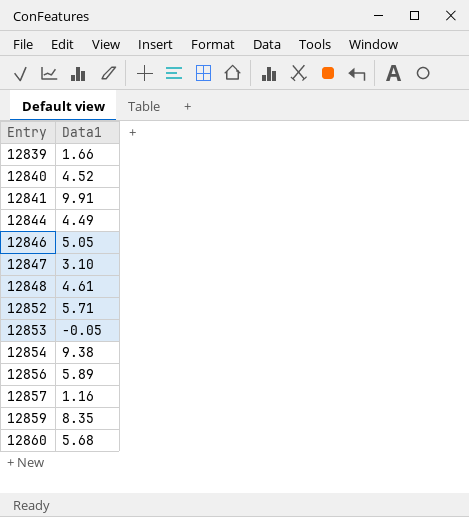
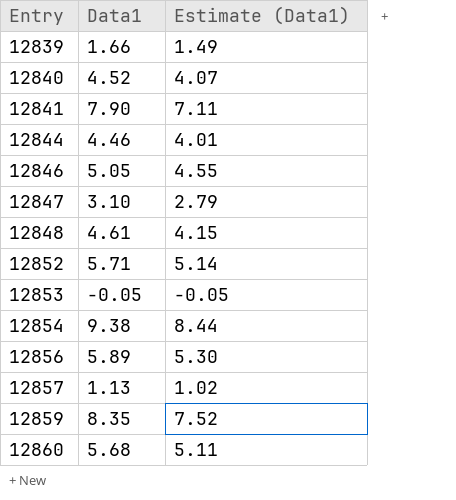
column Estimate (Data1) | formula: none -> [Data1] * 0.9
12841 | Data1: 9.91 -> 7.90
12844 | Data1: 4.49 -> 4.46
12857 | Data1: 1.16 -> 1.13

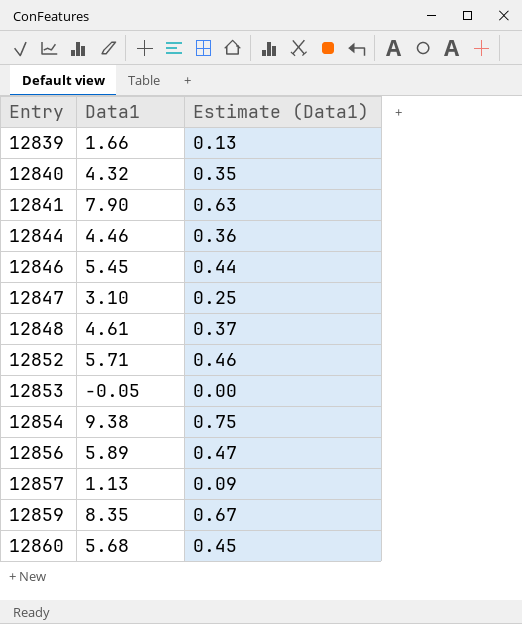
column Estimate (Data1) | formula: [Data1] * 0.9 -> [Data1] * 0.08
12840 | Data1: 4.52 -> 4.32
12846 | Data1: 5.05 -> 5.45

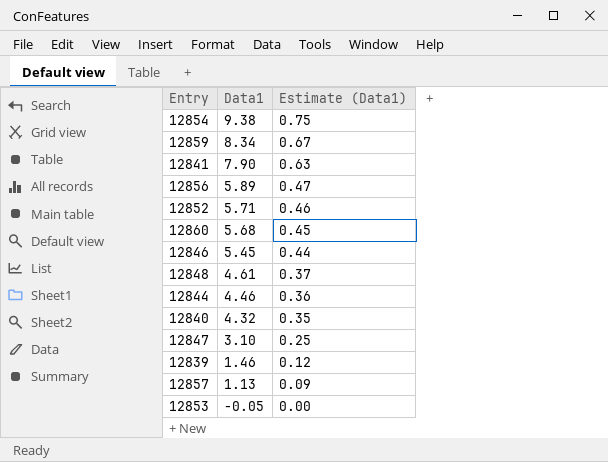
row order: Entry ascending -> Data1 descending
12859 | Data1: 8.35 -> 8.34
12839 | Data1: 1.66 -> 1.46
12839 | Estimate (Data1): 0.13 -> 0.12

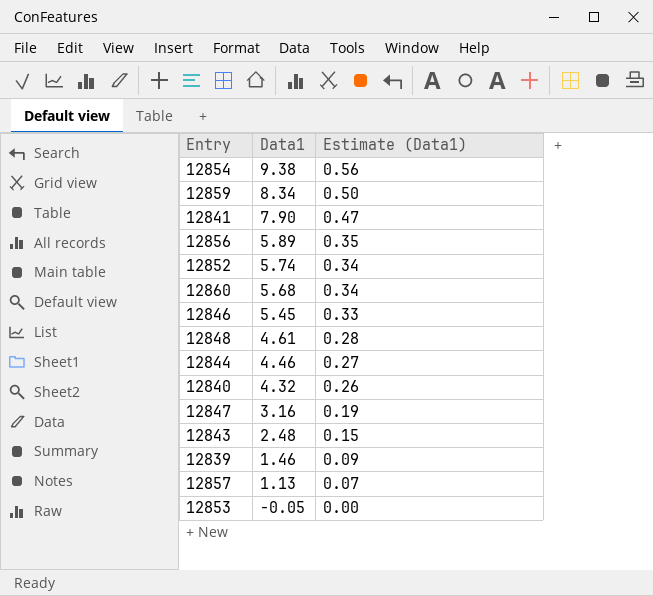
column Estimate (Data1) | formula: [Data1] * 0.08 -> [Data1] * 0.06
12852 | Data1: 5.71 -> 5.74
12847 | Data1: 3.10 -> 3.16
row 12843: none -> 2.48 | 0.15

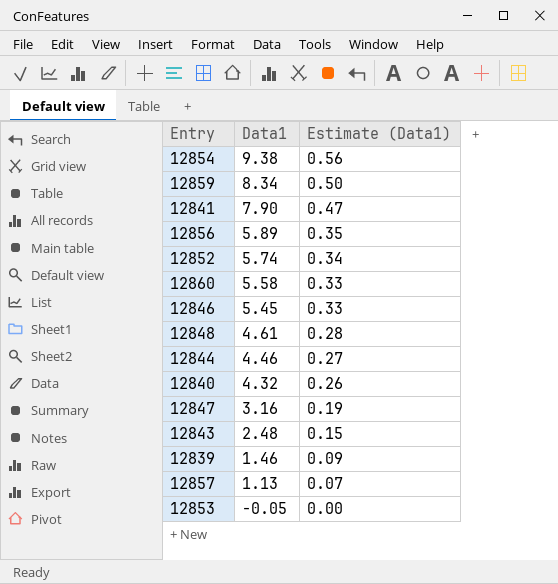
12860 | Data1: 5.68 -> 5.58
12860 | Estimate (Data1): 0.34 -> 0.33

